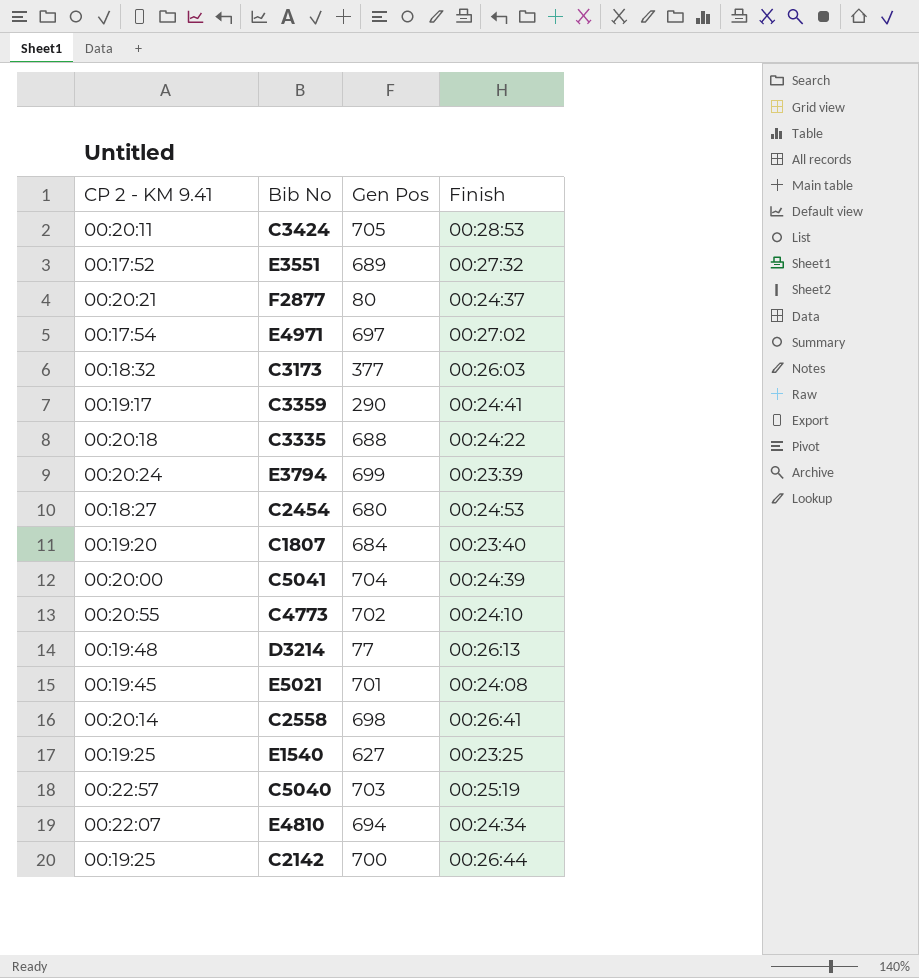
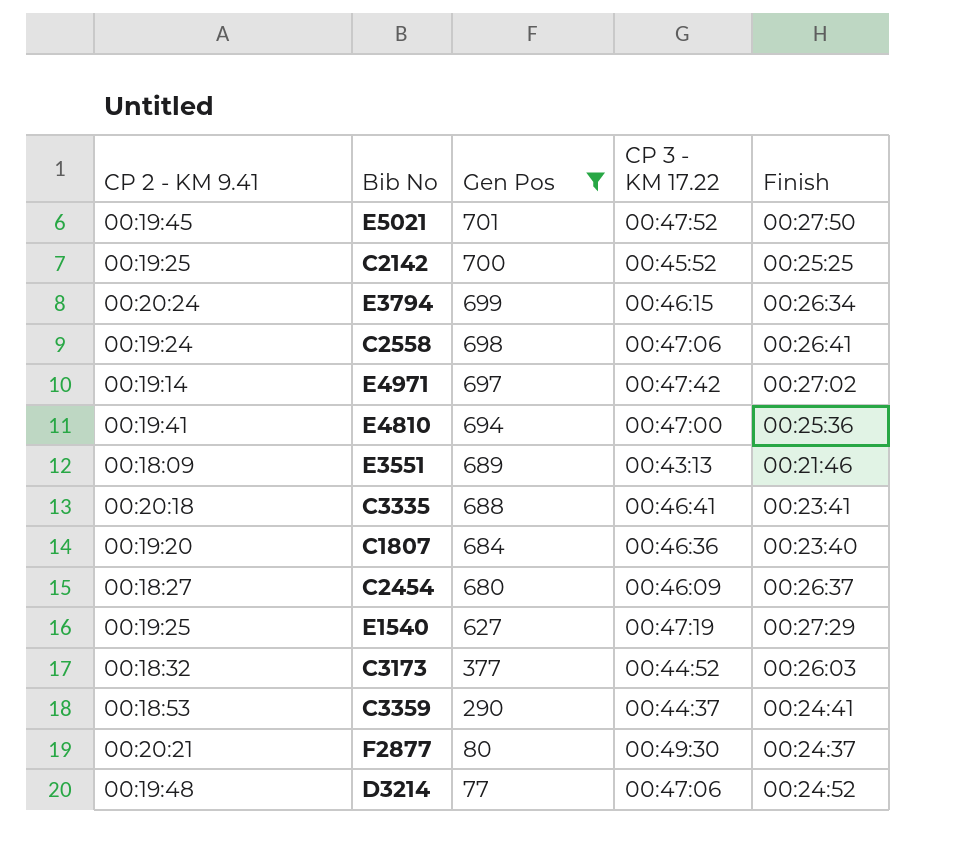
filter: none -> Gen Pos <= 701
row order: none -> Gen Pos descending
column CP 3 - KM 17.22 | position: none -> 4
E5021 | Finish: 00:24:08 -> 00:27:50
C2142 | Finish: 00:26:44 -> 00:25:25
E3794 | Finish: 00:23:39 -> 00:26:34
C2558 | CP 2 - KM 9.41: 00:20:14 -> 00:19:24
E4971 | CP 2 - KM 9.41: 00:17:54 -> 00:19:14
E4810 | CP 2 - KM 9.41: 00:22:07 -> 00:19:41
E4810 | Finish: 00:24:34 -> 00:25:36
E3551 | CP 2 - KM 9.41: 00:17:52 -> 00:18:09
E3551 | Finish: 00:27:32 -> 00:21:46
C3335 | Finish: 00:24:22 -> 00:23:41
C2454 | Finish: 00:24:53 -> 00:26:37
E1540 | Finish: 00:23:25 -> 00:27:29
C3359 | CP 2 - KM 9.41: 00:19:17 -> 00:18:53
D3214 | Finish: 00:26:13 -> 00:24:52

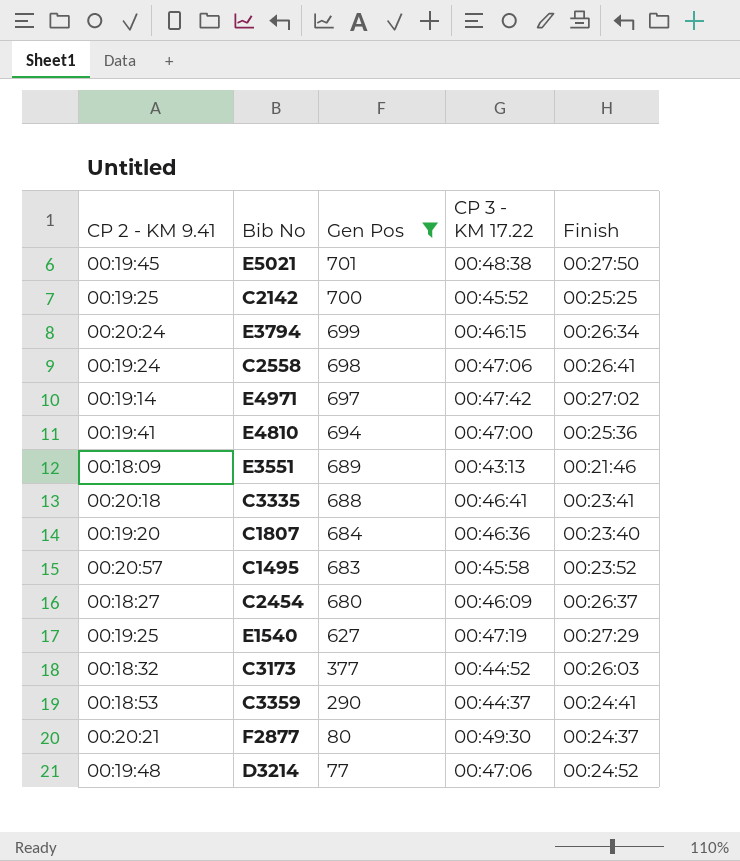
E5021 | CP 3 - KM 17.22: 00:47:52 -> 00:48:38
row C1495: none -> 00:20:57 | 683 | 00:45:58 | 00:23:52

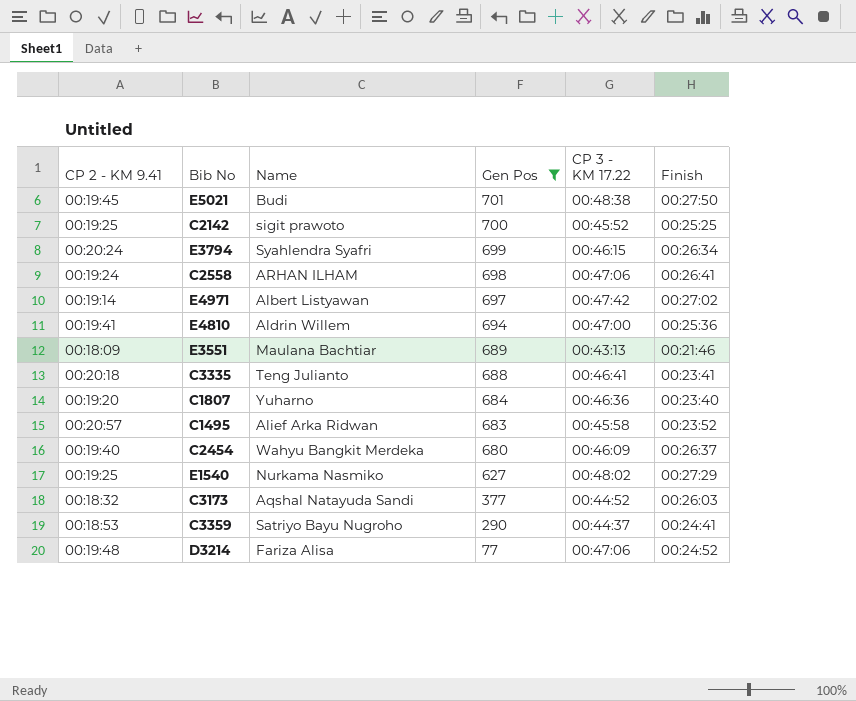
column Name | position: none -> 3
row F2877: 00:20:21 | 80 | 00:49:30 | 00:24:37 -> none
C2454 | CP 2 - KM 9.41: 00:18:27 -> 00:19:40
E1540 | CP 3 - KM 17.22: 00:47:19 -> 00:48:02

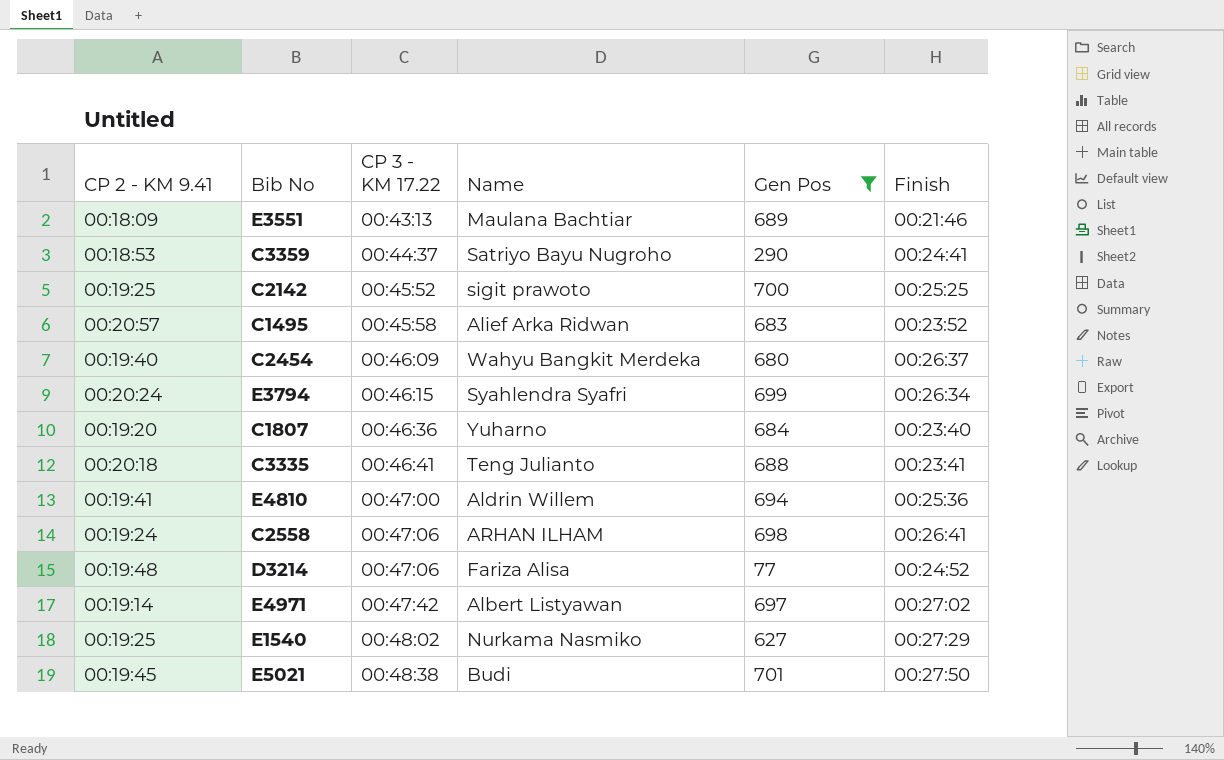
row order: Gen Pos descending -> CP 3 - KM 17.22 ascending
column CP 3 - KM 17.22 | position: 5 -> 3
row C3173: 00:18:32 | Aqshal Natayuda Sandi | 377 | 00:44:52 | 00:26:03 -> none

